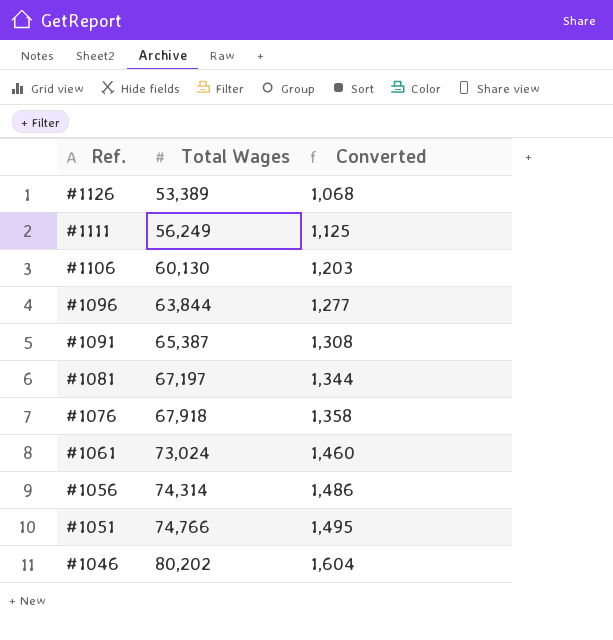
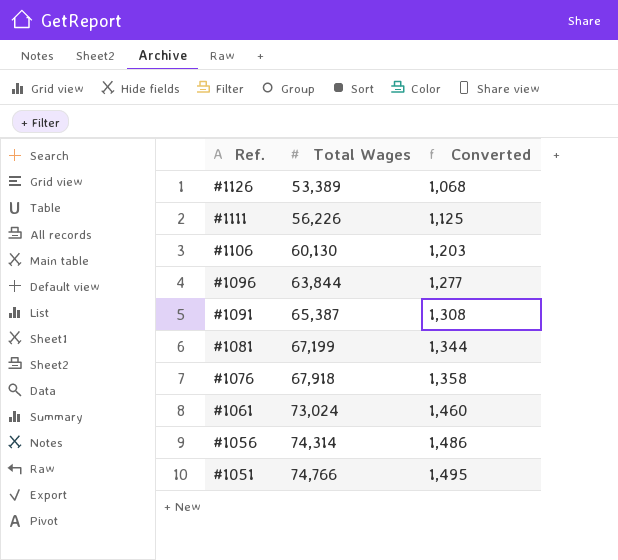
row #1046: 80,202 | 1,604 -> none
#1111 | Total Wages: 56,249 -> 56,226
#1081 | Total Wages: 67,197 -> 67,199

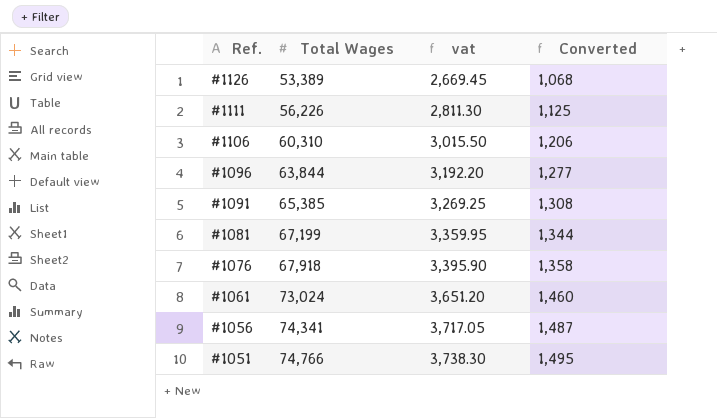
column vat | formula: none -> [Total Wages] * 0.05
#1106 | Total Wages: 60,130 -> 60,310
#1106 | Converted: 1,203 -> 1,206
#1091 | Total Wages: 65,387 -> 65,385
#1056 | Total Wages: 74,314 -> 74,341
#1056 | Converted: 1,486 -> 1,487

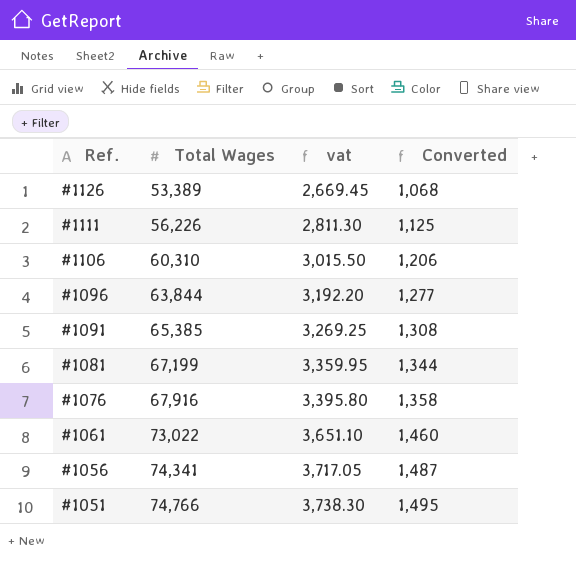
#1076 | Total Wages: 67,918 -> 67,916
#1076 | vat: 3,395.90 -> 3,395.80
#1061 | Total Wages: 73,024 -> 73,022
#1061 | vat: 3,651.20 -> 3,651.10

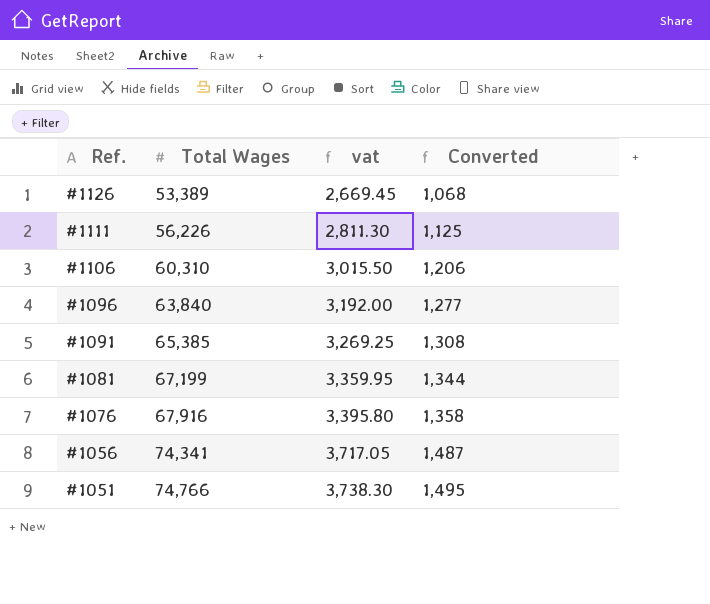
row #1061: 73,022 | 3,651.10 | 1,460 -> none
#1096 | Total Wages: 63,844 -> 63,840
#1096 | vat: 3,192.20 -> 3,192.00

